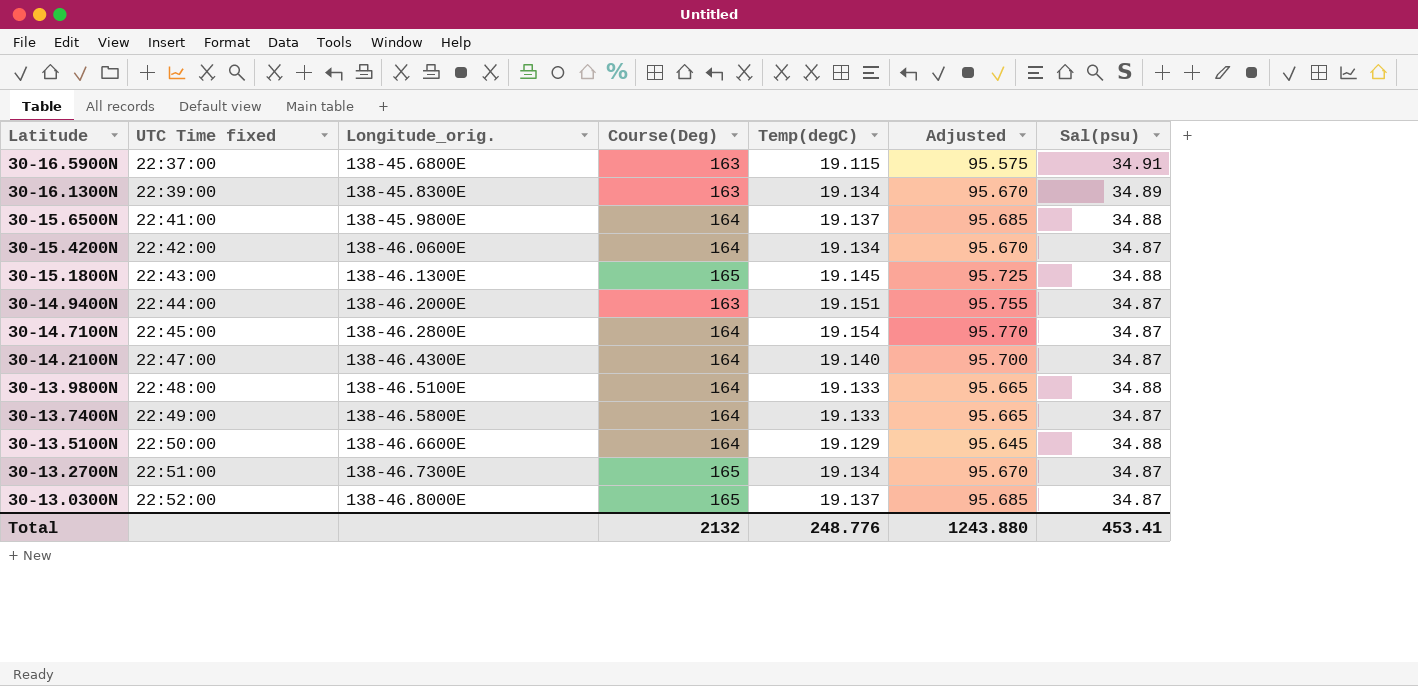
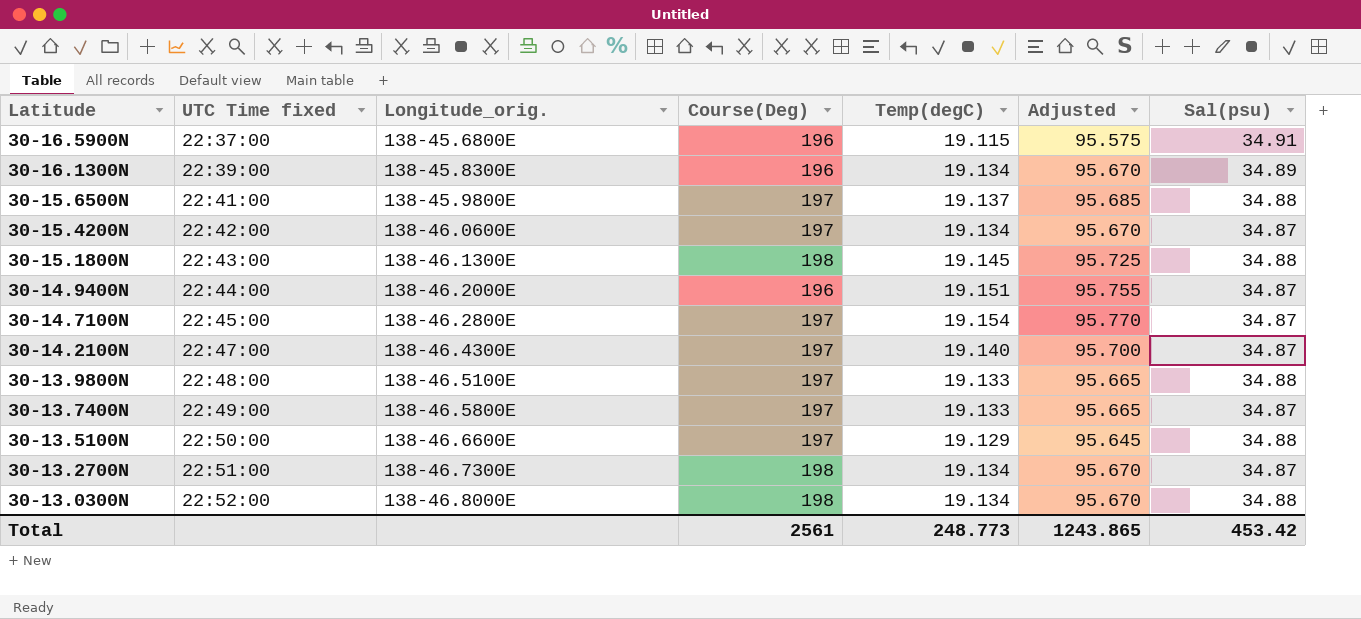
30-16.5900N | Course(Deg): 163 -> 196
30-16.1300N | Course(Deg): 163 -> 196
30-15.6500N | Course(Deg): 164 -> 197
30-15.4200N | Course(Deg): 164 -> 197
30-15.1800N | Course(Deg): 165 -> 198
30-14.9400N | Course(Deg): 163 -> 196
30-14.7100N | Course(Deg): 164 -> 197
30-14.2100N | Course(Deg): 164 -> 197
30-13.9800N | Course(Deg): 164 -> 197
30-13.7400N | Course(Deg): 164 -> 197
30-13.5100N | Course(Deg): 164 -> 197
30-13.2700N | Course(Deg): 165 -> 198
30-13.0300N | Course(Deg): 165 -> 198
30-13.0300N | Temp(degC): 19.137 -> 19.134
30-13.0300N | Adjusted: 95.685 -> 95.670
30-13.0300N | Sal(psu): 34.87 -> 34.88
Total | Course(Deg): 2132 -> 2561
Total | Temp(degC): 248.776 -> 248.773
Total | Adjusted: 1243.880 -> 1243.865
Total | Sal(psu): 453.41 -> 453.42

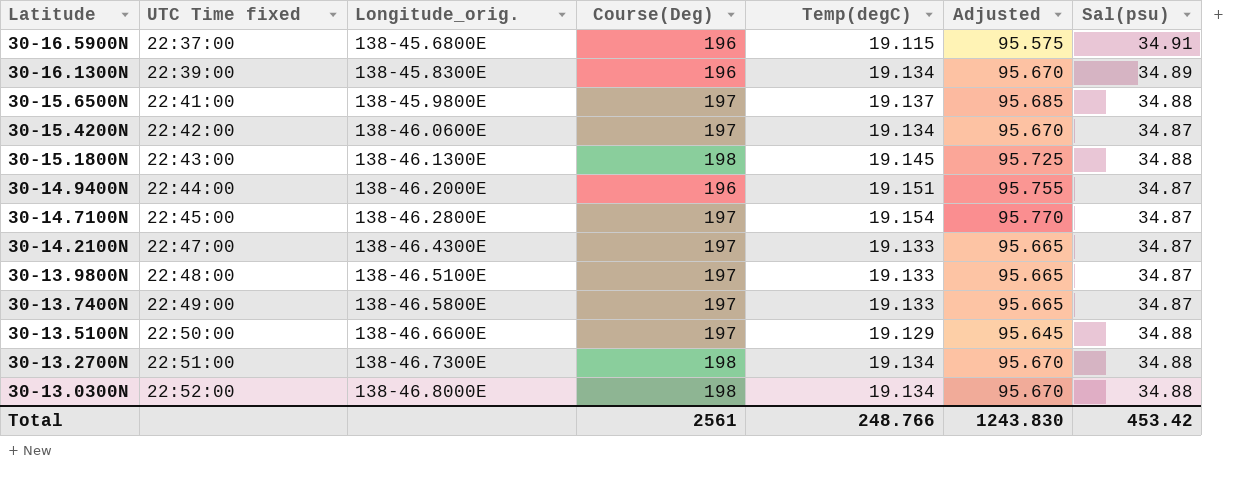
30-14.2100N | Temp(degC): 19.140 -> 19.133
30-14.2100N | Adjusted: 95.700 -> 95.665
30-13.9800N | Sal(psu): 34.88 -> 34.87
30-13.2700N | Sal(psu): 34.87 -> 34.88
Total | Temp(degC): 248.773 -> 248.766
Total | Adjusted: 1243.865 -> 1243.830

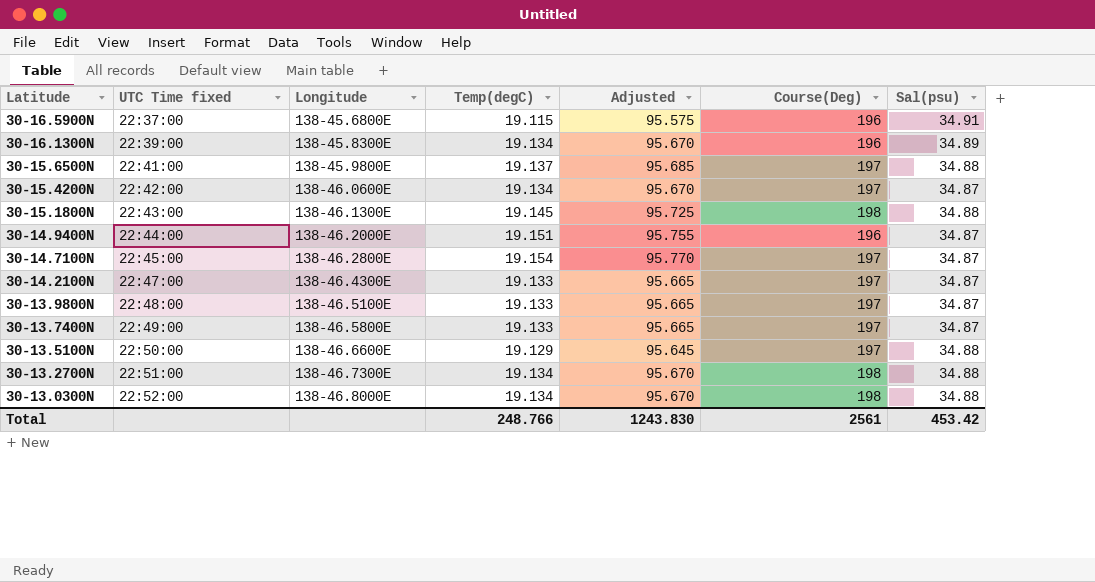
column name: Longitude_orig. -> Longitude
column Course(Deg) | position: 4 -> 6

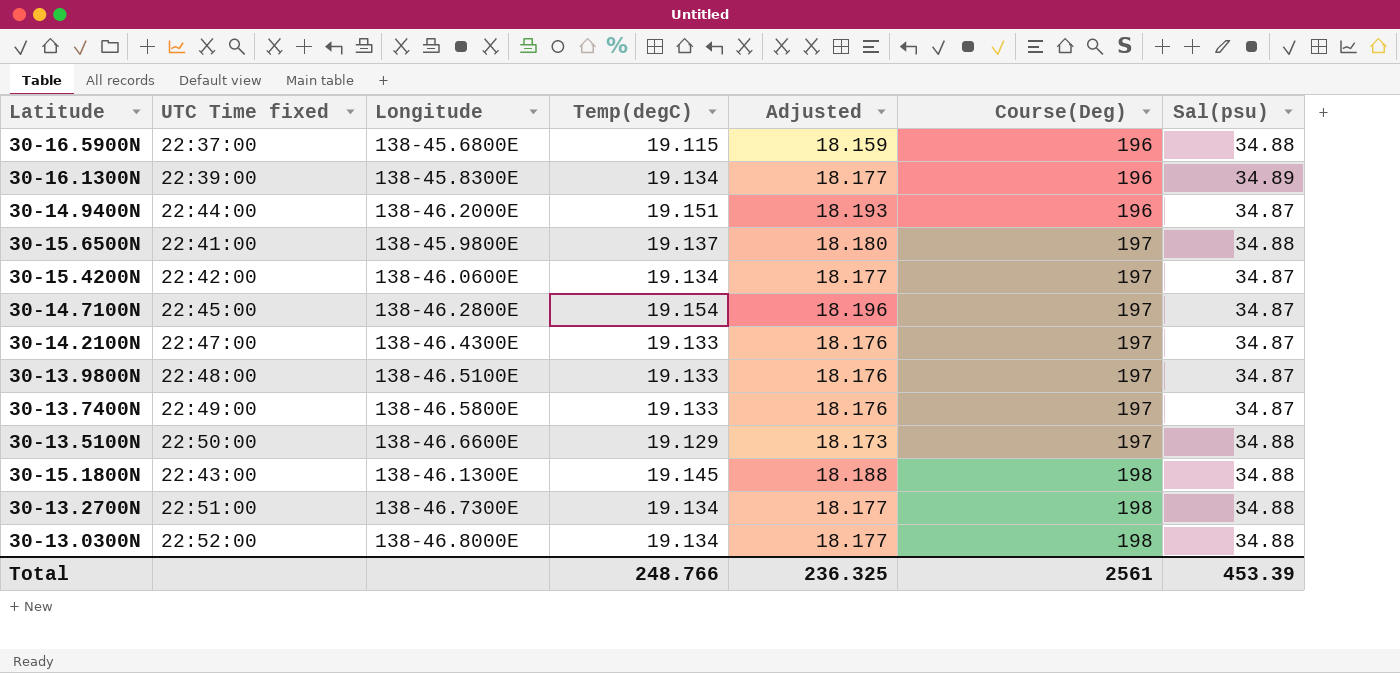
row order: Latitude descending -> Course(Deg) ascending
column Adjusted | formula: [Temp(degC)] * 5 -> [Temp(degC)] * 0.95
30-16.5900N | Sal(psu): 34.91 -> 34.88
Total | Adjusted: 1243.830 -> 236.325
Total | Sal(psu): 453.42 -> 453.39

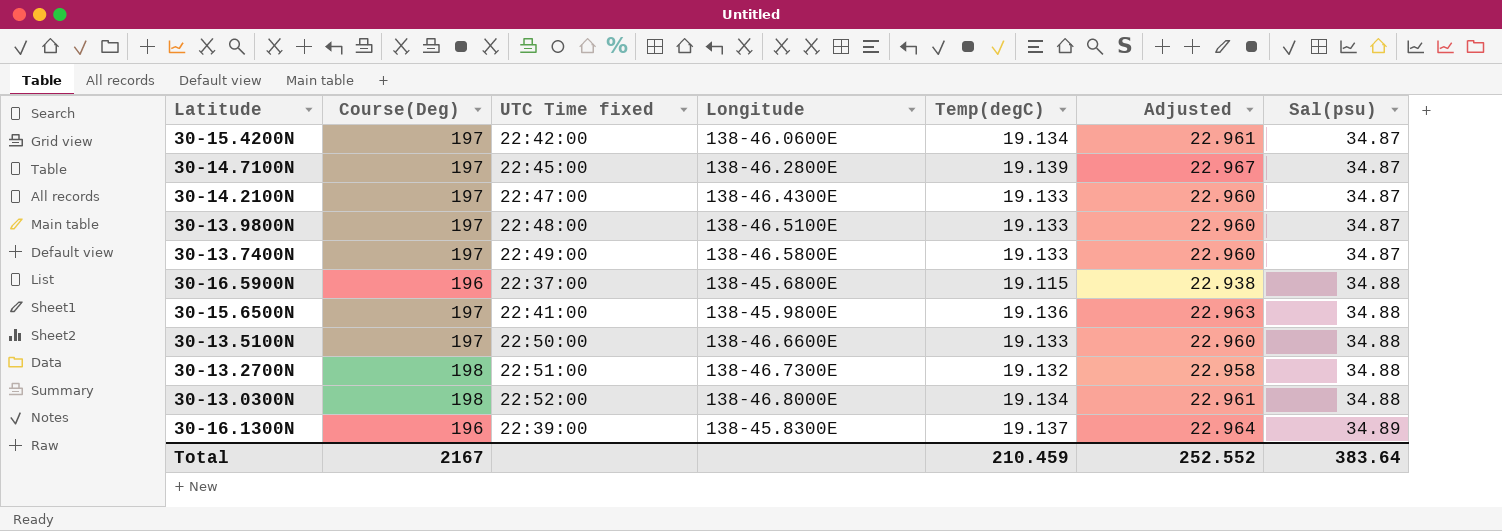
row order: Course(Deg) ascending -> Sal(psu) ascending
column Course(Deg) | position: 6 -> 2
column Adjusted | formula: [Temp(degC)] * 0.95 -> [Temp(degC)] * 1.2
row 30-14.9400N: 22:44:00 | 138-46.2000E | 19.151 | 18.193 | 196 | 34.87 -> none
row 30-15.1800N: 22:43:00 | 138-46.1300E | 19.145 | 18.188 | 198 | 34.88 -> none
30-14.7100N | Temp(degC): 19.154 -> 19.139
30-15.6500N | Temp(degC): 19.137 -> 19.136
30-13.5100N | Temp(degC): 19.129 -> 19.133
30-13.2700N | Temp(degC): 19.134 -> 19.132
30-16.1300N | Temp(degC): 19.134 -> 19.137
Total | Course(Deg): 2561 -> 2167
Total | Temp(degC): 248.766 -> 210.459
Total | Adjusted: 236.325 -> 252.552
Total | Sal(psu): 453.39 -> 383.64

